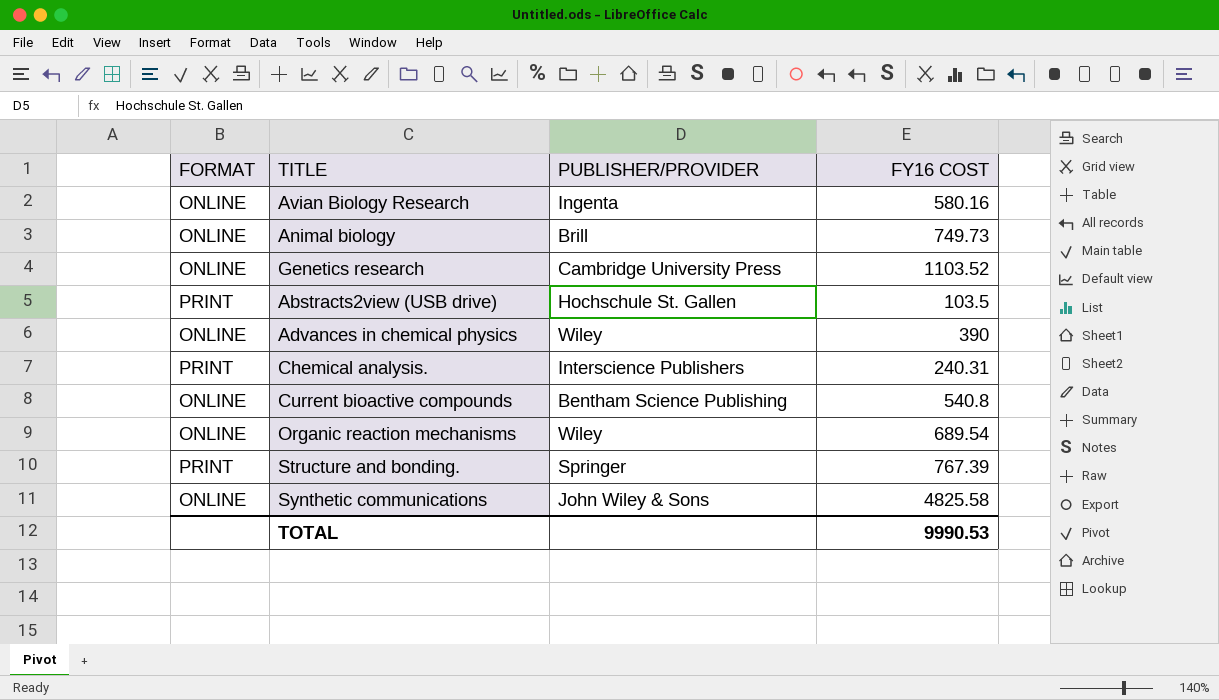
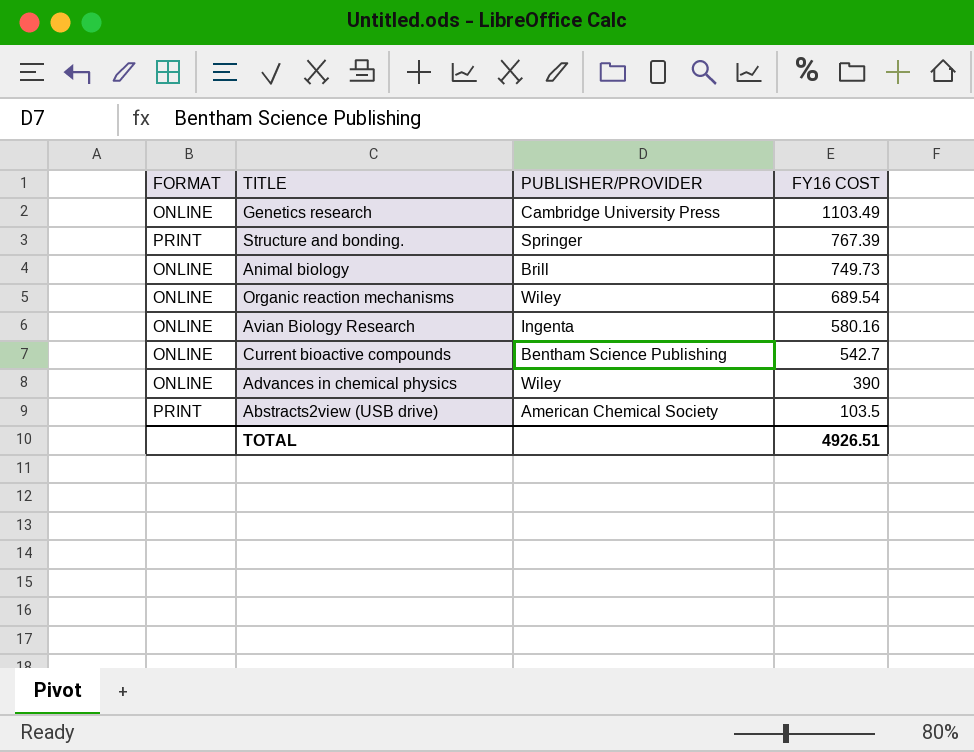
row order: none -> FY16 COST descending
row Chemical analysis.: PRINT | Interscience Publishers | 240.31 -> none
row Synthetic communications: ONLINE | John Wiley & Sons | 4825.58 -> none
Genetics research | FY16 COST: 1103.52 -> 1103.49
Current bioactive compounds | FY16 COST: 540.8 -> 542.7
Abstracts2view (USB drive) | PUBLISHER/PROVIDER: Hochschule St. Gallen -> American Chemical Society
TOTAL | FY16 COST: 9990.53 -> 4926.51

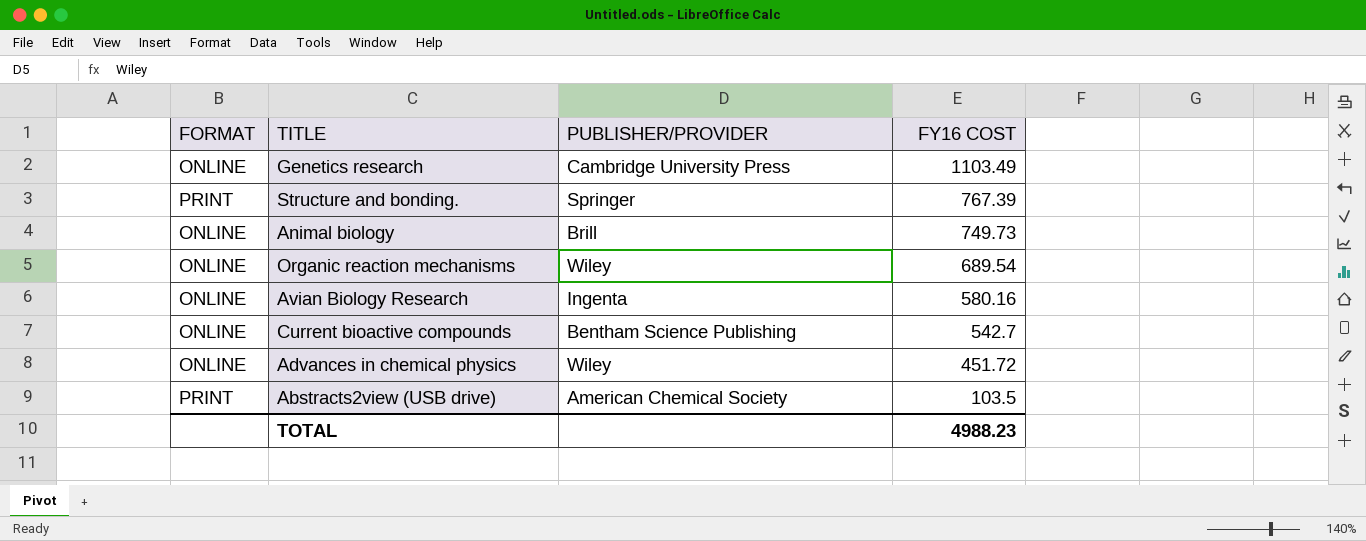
Advances in chemical physics | FY16 COST: 390 -> 451.72
TOTAL | FY16 COST: 4926.51 -> 4988.23

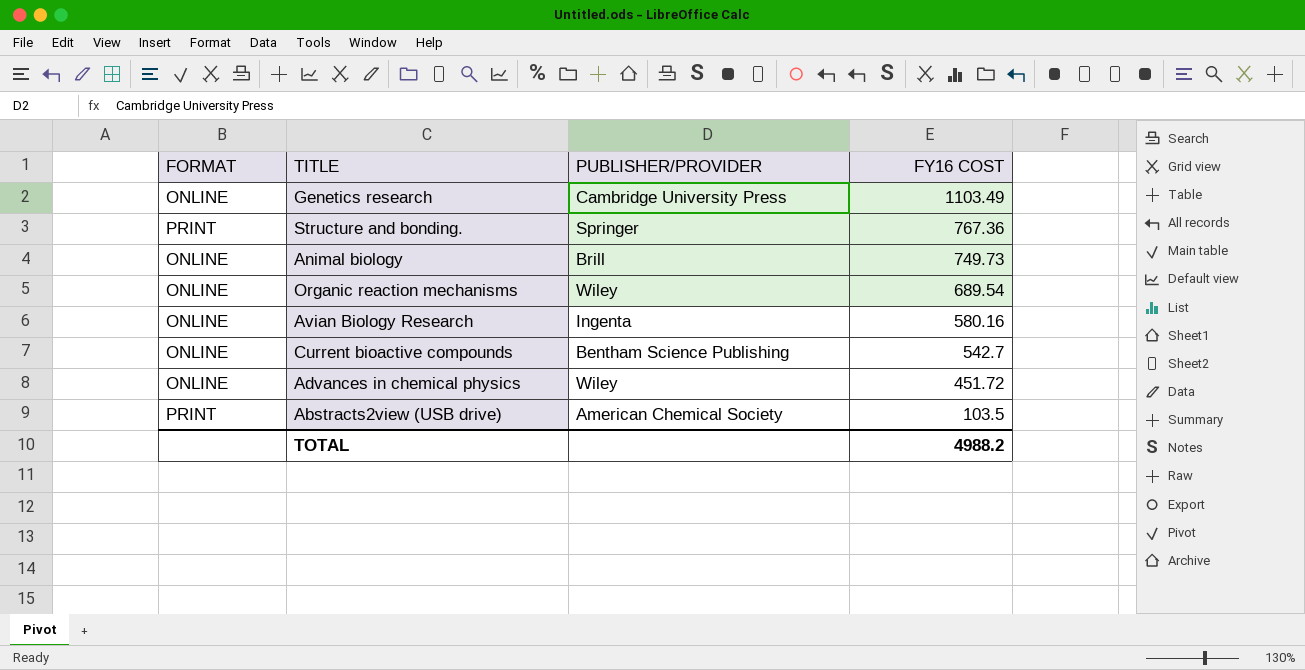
Structure and bonding. | FY16 COST: 767.39 -> 767.36
TOTAL | FY16 COST: 4988.23 -> 4988.2

